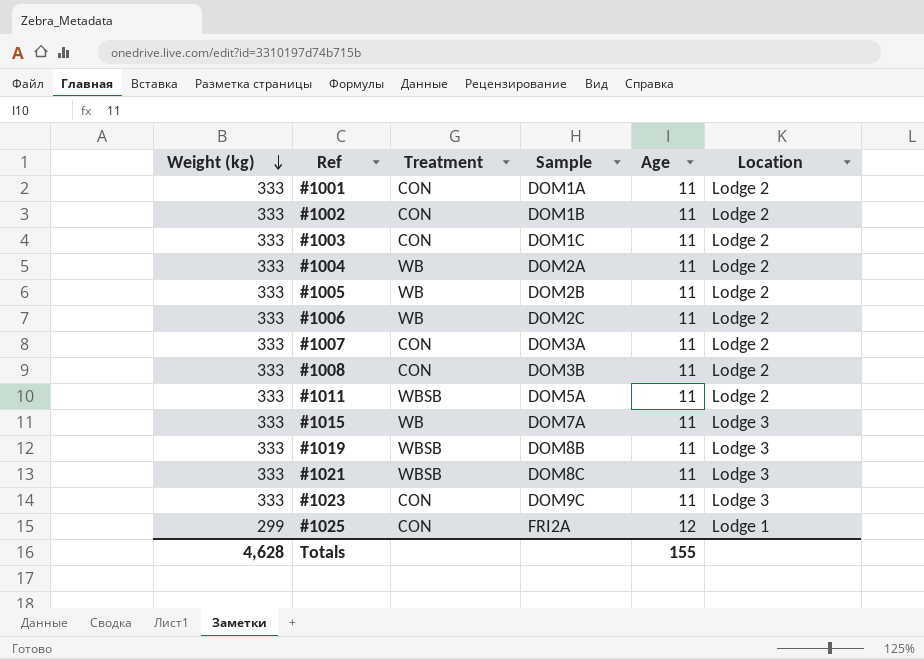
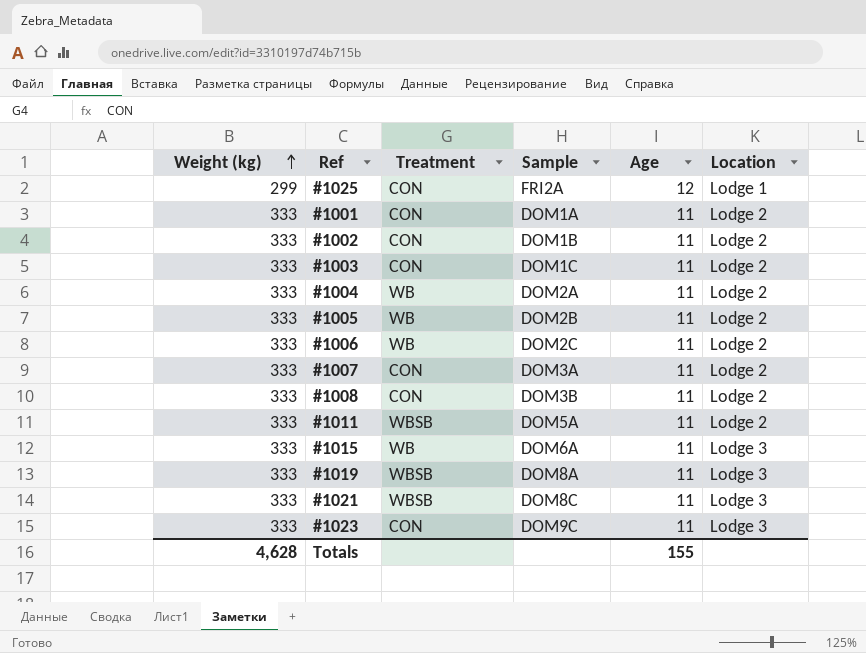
row order: Weight (kg) descending -> Weight (kg) ascending
#1015 | Sample: DOM7A -> DOM6A
#1019 | Sample: DOM8B -> DOM8A

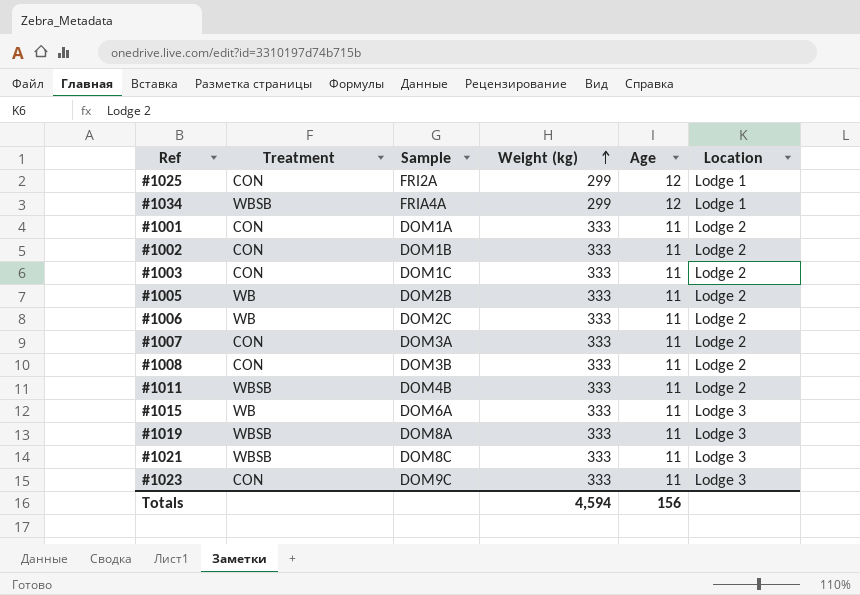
column Weight (kg) | position: 1 -> 4
row #1004: 333 | WB | DOM2A | 11 | Lodge 2 -> none
row #1034: none -> WBSB | FRIA4A | 299 | 12 | Lodge 1
#1011 | Sample: DOM5A -> DOM4B
Totals | Weight (kg): 4,628 -> 4,594
Totals | Age: 155 -> 156

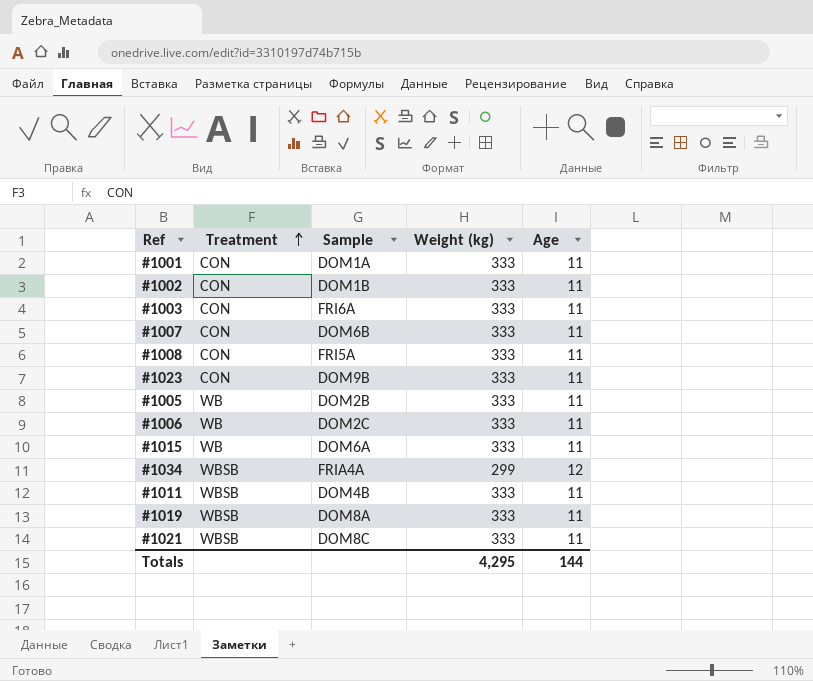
row order: Weight (kg) ascending -> Treatment ascending
column Location | position: 6 -> none
row #1025: CON | FRI2A | 299 | 12 | Lodge 1 -> none
#1003 | Sample: DOM1C -> FRI6A
#1007 | Sample: DOM3A -> DOM6B
#1008 | Sample: DOM3B -> FRI5A
#1023 | Sample: DOM9C -> DOM9B
Totals | Weight (kg): 4,594 -> 4,295
Totals | Age: 156 -> 144

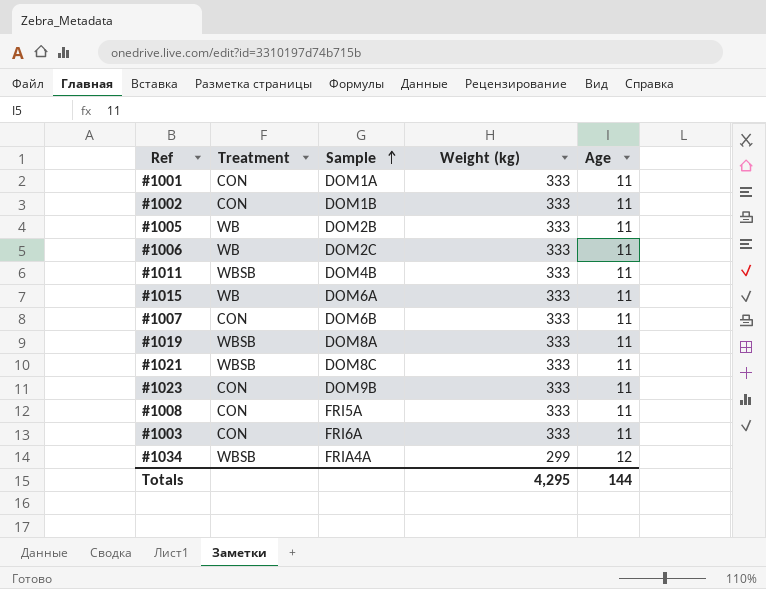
row order: Treatment ascending -> Sample ascending

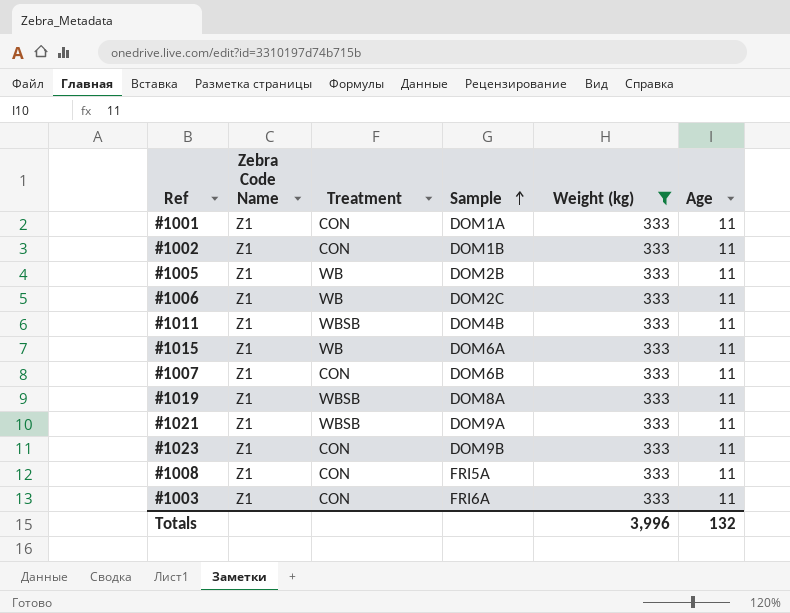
filter: none -> Weight (kg) = 333
column Zebra Code Name | position: none -> 2
#1021 | Sample: DOM8C -> DOM9A
Totals | Weight (kg): 4,295 -> 3,996
Totals | Age: 144 -> 132

